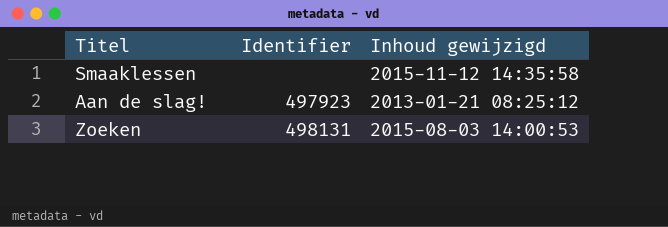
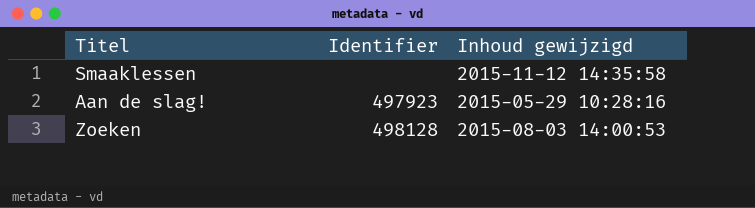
Aan de slag! | Inhoud gewijzigd: 2013-01-21 08:25:12 -> 2015-05-29 10:28:16
Zoeken | Identifier: 498131 -> 498128

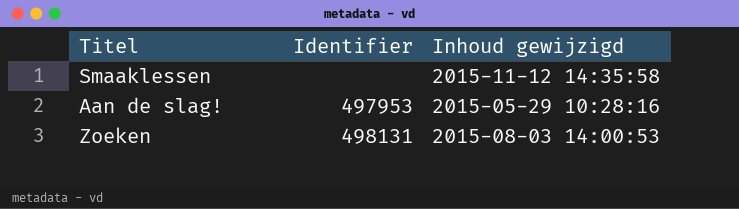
Aan de slag! | Identifier: 497923 -> 497953
Zoeken | Identifier: 498128 -> 498131

